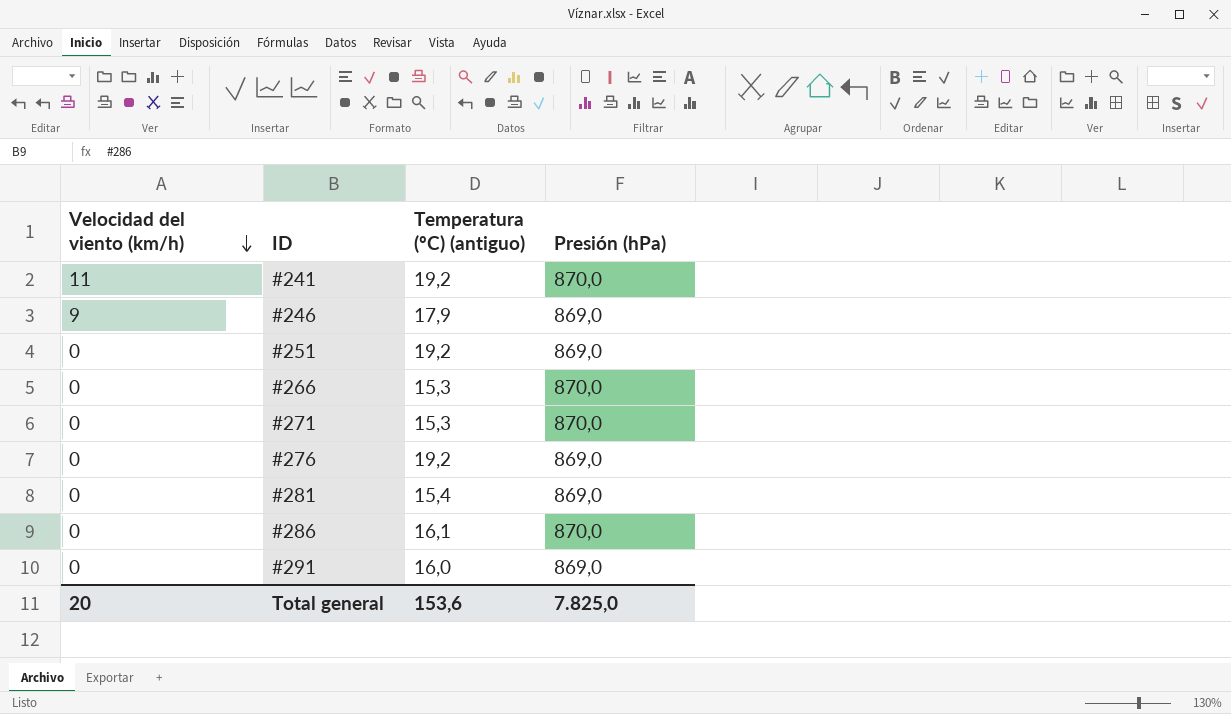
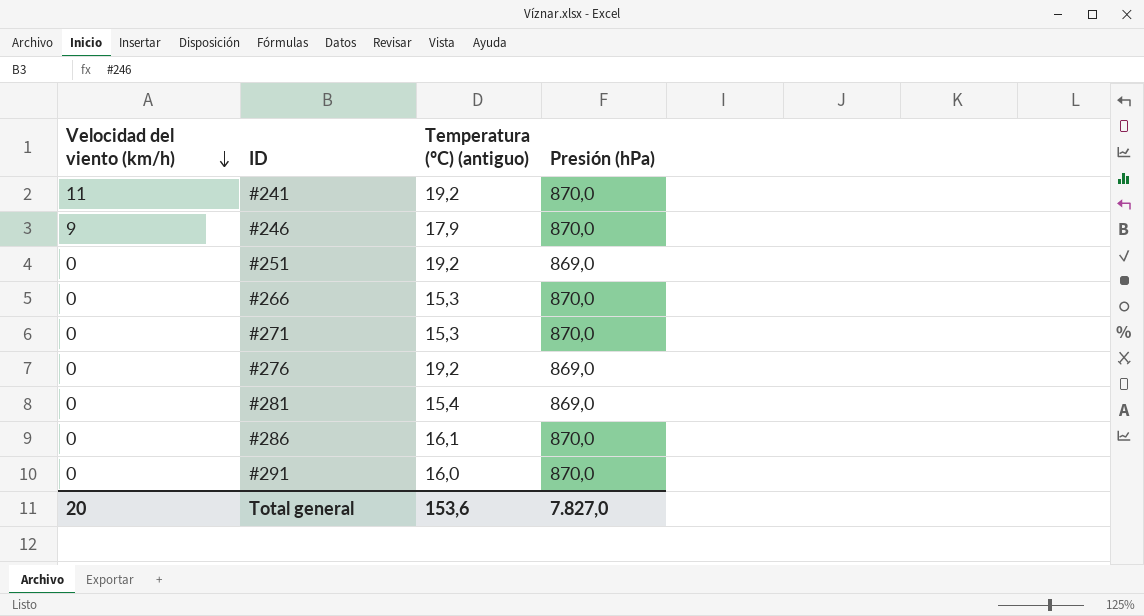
#246 | Presión (hPa): 869,0 -> 870,0
#291 | Presión (hPa): 869,0 -> 870,0
Total general | Presión (hPa): 7.825,0 -> 7.827,0

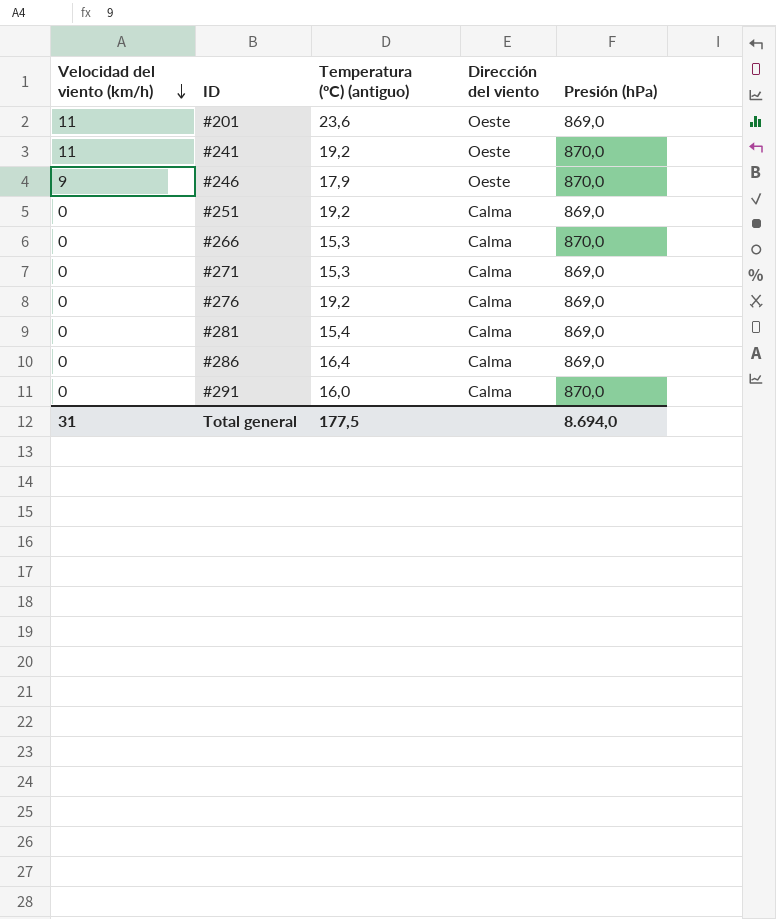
column Dirección del viento | position: none -> 4
row #201: none -> 11 | 23,6 | Oeste | 869,0
#271 | Presión (hPa): 870,0 -> 869,0
#286 | Temperatura (ºC) (antiguo): 16,1 -> 16,4
#286 | Presión (hPa): 870,0 -> 869,0
Total general | Velocidad del viento (km/h): 20 -> 31
Total general | Temperatura (ºC) (antiguo): 153,6 -> 177,5
Total general | Presión (hPa): 7.827,0 -> 8.694,0

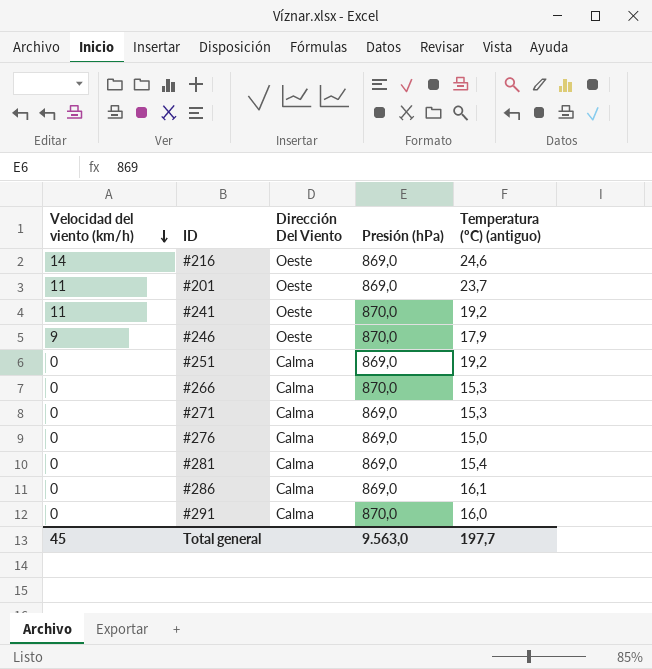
column name: Dirección del viento -> Dirección Del Viento
column Temperatura (ºC) (antiguo) | position: 3 -> 5
row #216: none -> 14 | Oeste | 869,0 | 24,6
#201 | Temperatura (ºC) (antiguo): 23,6 -> 23,7
#276 | Temperatura (ºC) (antiguo): 19,2 -> 15,0
#286 | Temperatura (ºC) (antiguo): 16,4 -> 16,1
Total general | Velocidad del viento (km/h): 31 -> 45
Total general | Presión (hPa): 8.694,0 -> 9.563,0
Total general | Temperatura (ºC) (antiguo): 177,5 -> 197,7

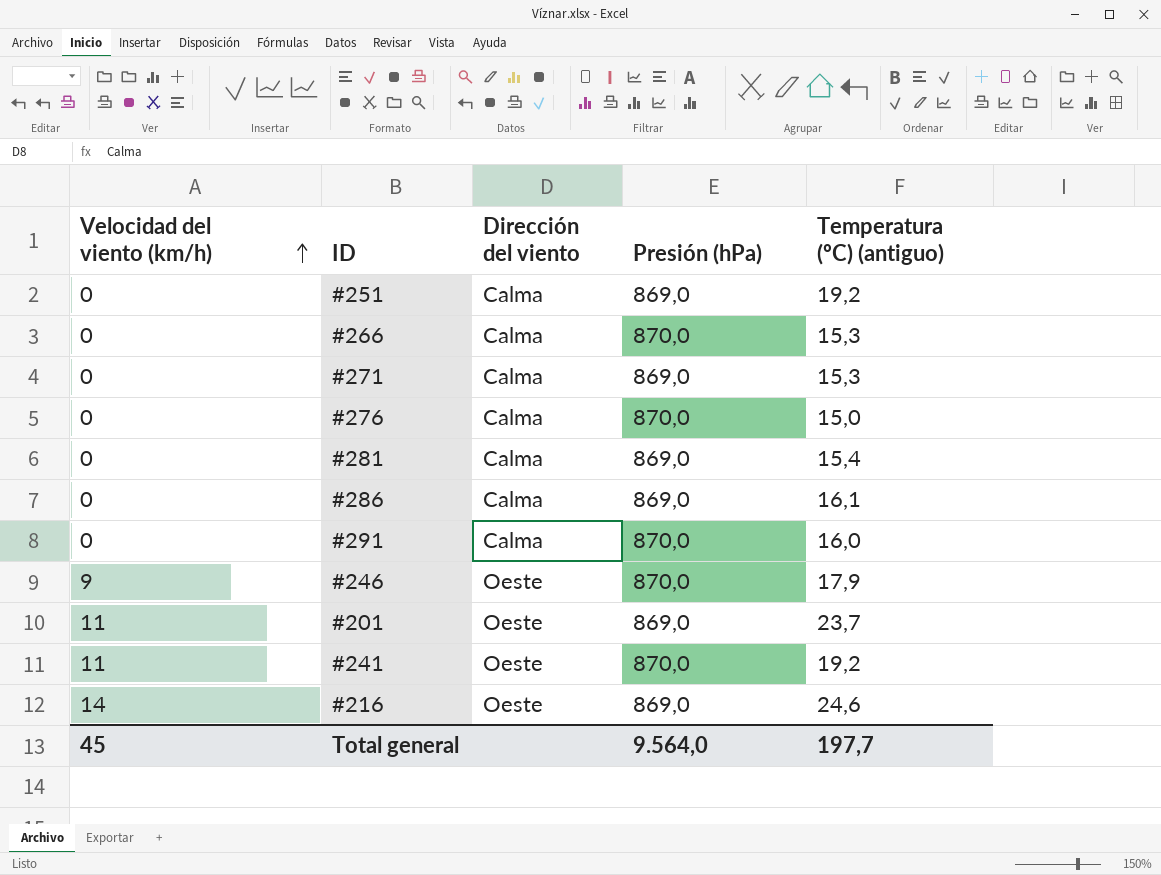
row order: Velocidad del viento (km/h) descending -> Velocidad del viento (km/h) ascending
column name: Dirección Del Viento -> Dirección del viento
#276 | Presión (hPa): 869,0 -> 870,0
Total general | Presión (hPa): 9.563,0 -> 9.564,0

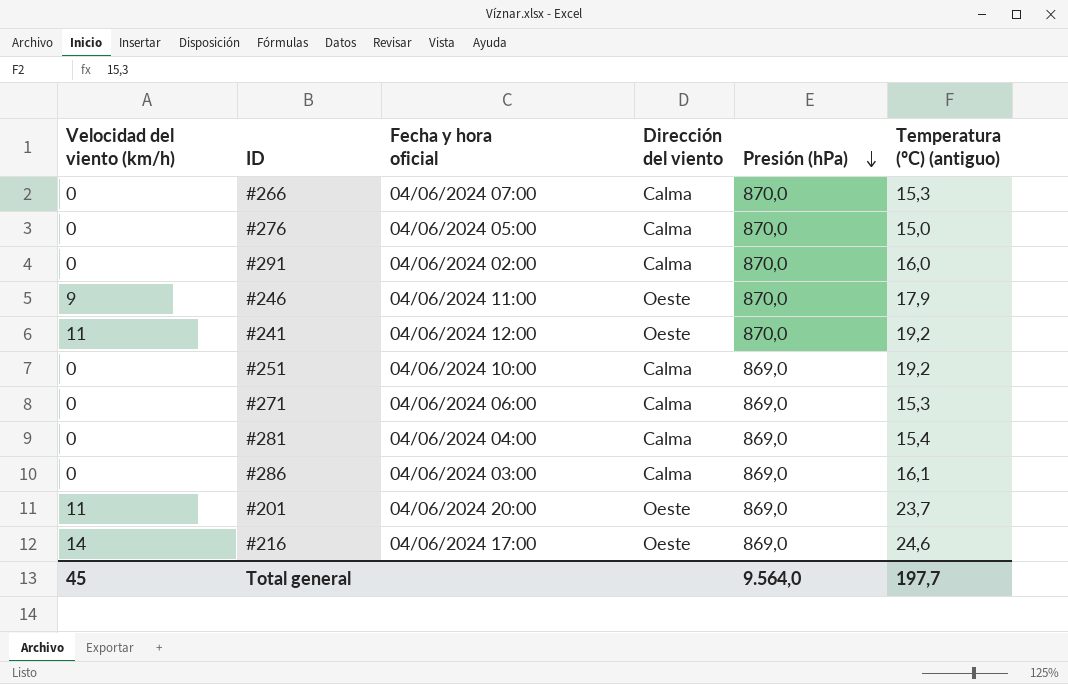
row order: Velocidad del viento (km/h) ascending -> Presión (hPa) descending
column Fecha y hora oficial | position: none -> 3

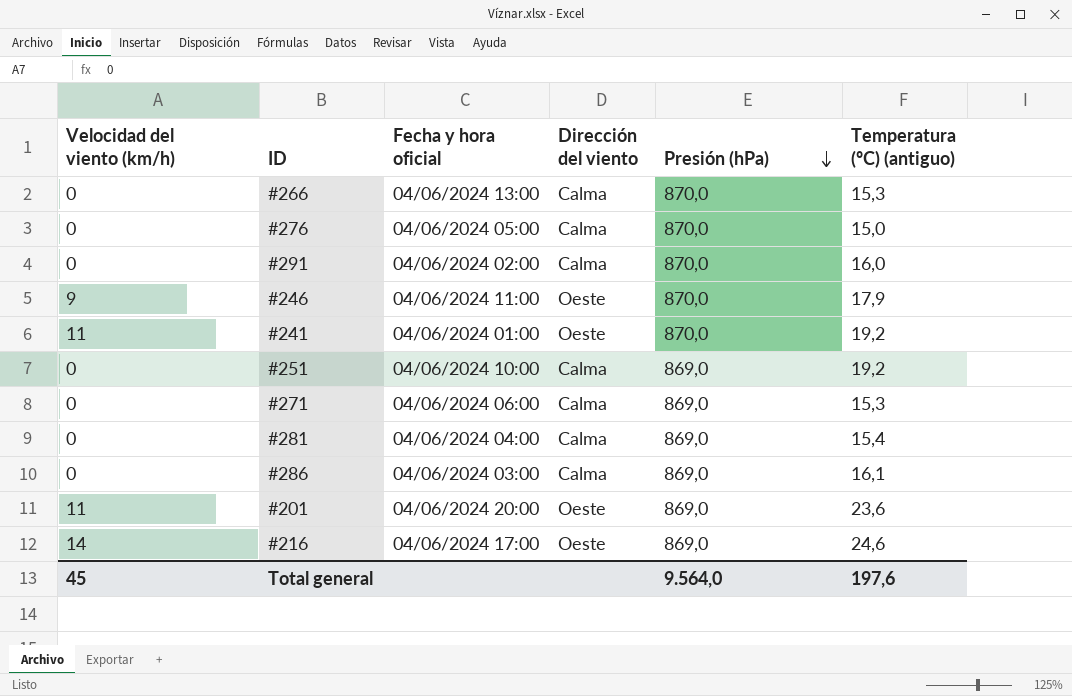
#266 | Fecha y hora oficial: 04/06/2024 07:00 -> 04/06/2024 13:00
#241 | Fecha y hora oficial: 04/06/2024 12:00 -> 04/06/2024 01:00
#201 | Temperatura (ºC) (antiguo): 23,7 -> 23,6
Total general | Temperatura (ºC) (antiguo): 197,7 -> 197,6

